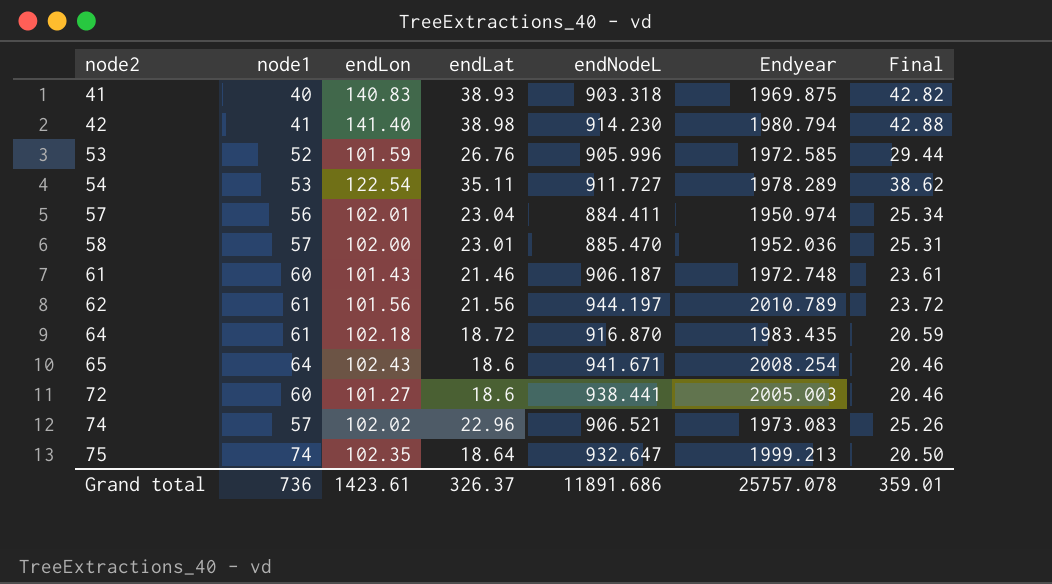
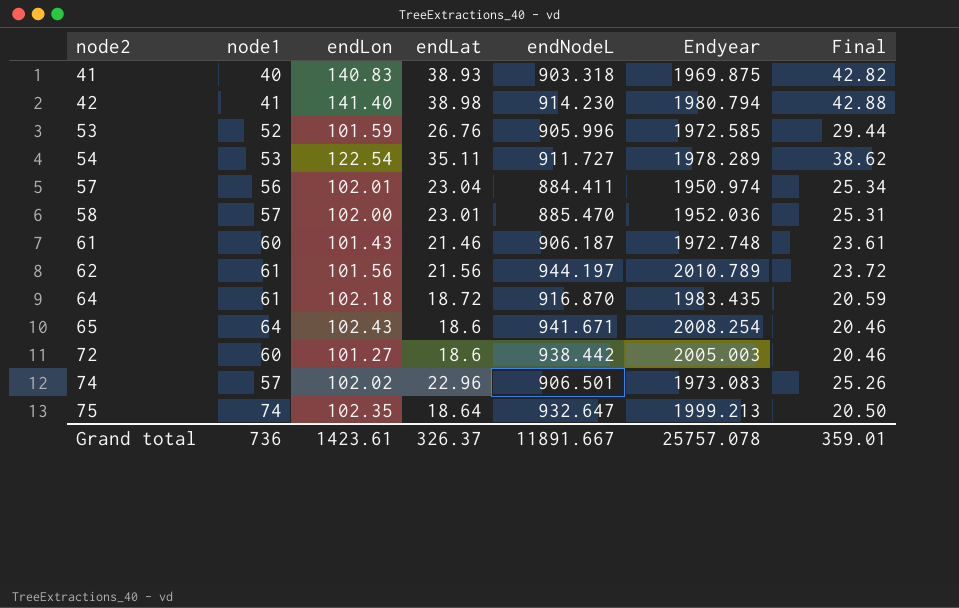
72 | endNodeL: 938.441 -> 938.442
74 | endNodeL: 906.521 -> 906.501
Grand total | endNodeL: 11891.686 -> 11891.667

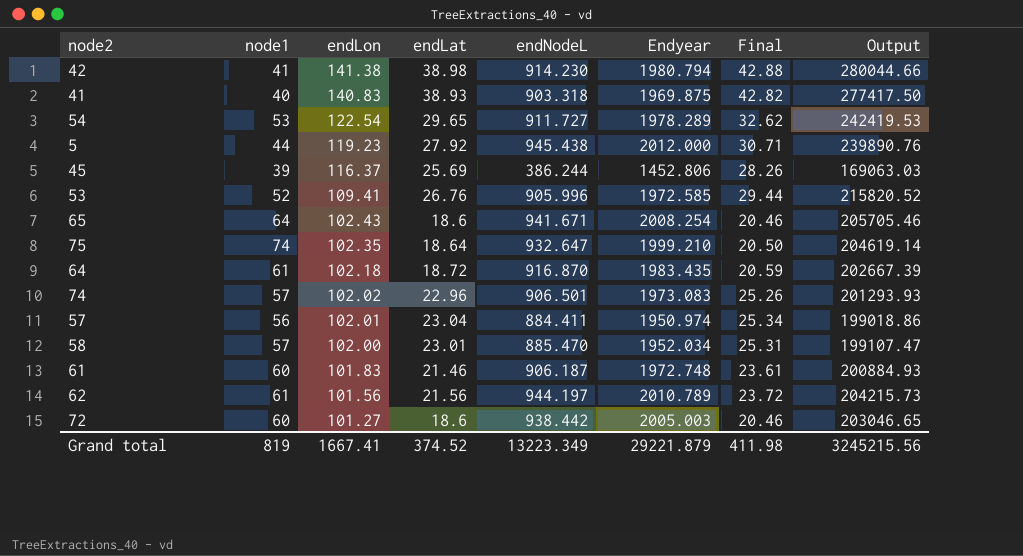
row order: node2 ascending -> endLon descending
column Output | formula: none -> [endLon] * [Endyear]
42 | endLon: 141.40 -> 141.38
54 | endLat: 35.11 -> 29.65
54 | Final: 38.62 -> 32.62
row 5: none -> 44 | 119.23 | 27.92 | 945.438 | 2012.000 | 30.71 | 239890.76
row 45: none -> 39 | 116.37 | 25.69 | 386.244 | 1452.806 | 28.26 | 169063.03
53 | endLon: 101.59 -> 109.41
75 | Endyear: 1999.213 -> 1999.210
58 | Endyear: 1952.036 -> 1952.034
61 | endLon: 101.43 -> 101.83
Grand total | node1: 736 -> 819
Grand total | endLon: 1423.61 -> 1667.41
Grand total | endLat: 326.37 -> 374.52
Grand total | endNodeL: 11891.667 -> 13223.349
Grand total | Endyear: 25757.078 -> 29221.879
Grand total | Final: 359.01 -> 411.98

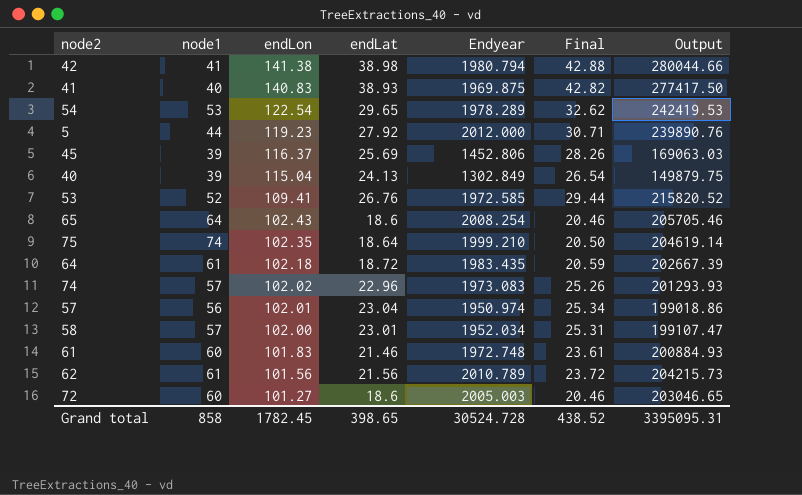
column endNodeL | position: 5 -> none
row 40: none -> 39 | 115.04 | 24.13 | 1302.849 | 26.54 | 149879.75
Grand total | node1: 819 -> 858
Grand total | endLon: 1667.41 -> 1782.45
Grand total | endLat: 374.52 -> 398.65
Grand total | Endyear: 29221.879 -> 30524.728
Grand total | Final: 411.98 -> 438.52
Grand total | Output: 3245215.56 -> 3395095.31

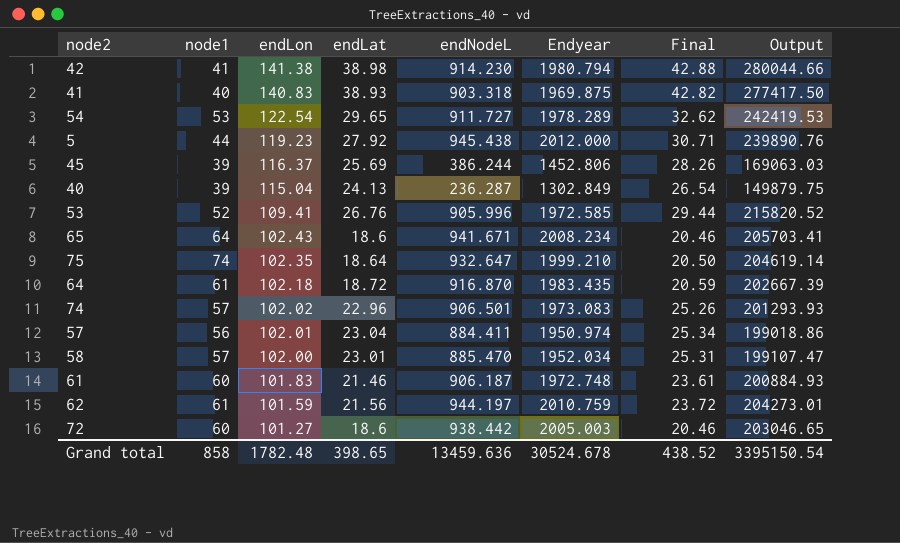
column endNodeL | position: none -> 5
65 | Endyear: 2008.254 -> 2008.234
65 | Output: 205705.46 -> 205703.41
62 | endLon: 101.56 -> 101.59
62 | Endyear: 2010.789 -> 2010.759
62 | Output: 204215.73 -> 204273.01
Grand total | endLon: 1782.45 -> 1782.48
Grand total | Endyear: 30524.728 -> 30524.678
Grand total | Output: 3395095.31 -> 3395150.54

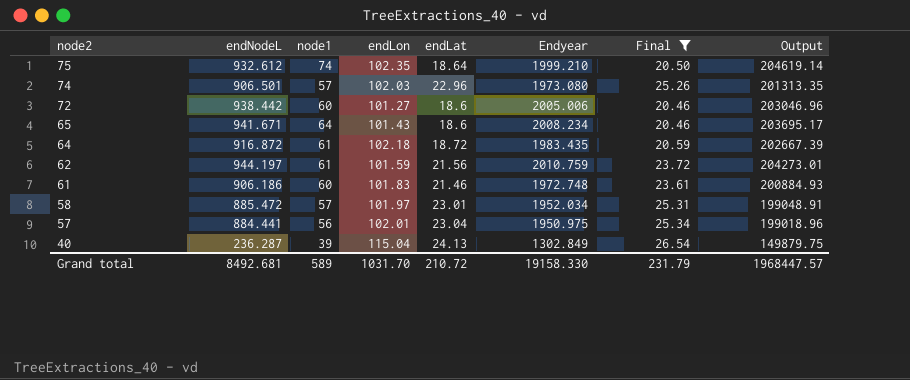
filter: none -> Final <= 26.54
row order: endLon descending -> node2 descending
column endNodeL | position: 5 -> 2
75 | endNodeL: 932.647 -> 932.612
74 | endLon: 102.02 -> 102.03
74 | Endyear: 1973.083 -> 1973.080
74 | Output: 201293.93 -> 201313.35
72 | Endyear: 2005.003 -> 2005.006
72 | Output: 203046.65 -> 203046.96
65 | endLon: 102.43 -> 101.43
65 | Output: 205703.41 -> 203695.17
64 | endNodeL: 916.870 -> 916.872
61 | endNodeL: 906.187 -> 906.186
58 | endNodeL: 885.470 -> 885.472
58 | endLon: 102.00 -> 101.97
58 | Output: 199107.47 -> 199048.91
57 | endNodeL: 884.411 -> 884.441
57 | Endyear: 1950.974 -> 1950.975
57 | Output: 199018.86 -> 199018.96
Grand total | endNodeL: 13459.636 -> 8492.681
Grand total | node1: 858 -> 589
Grand total | endLon: 1782.48 -> 1031.70
Grand total | endLat: 398.65 -> 210.72
Grand total | Endyear: 30524.678 -> 19158.330
Grand total | Final: 438.52 -> 231.79
Grand total | Output: 3395150.54 -> 1968447.57

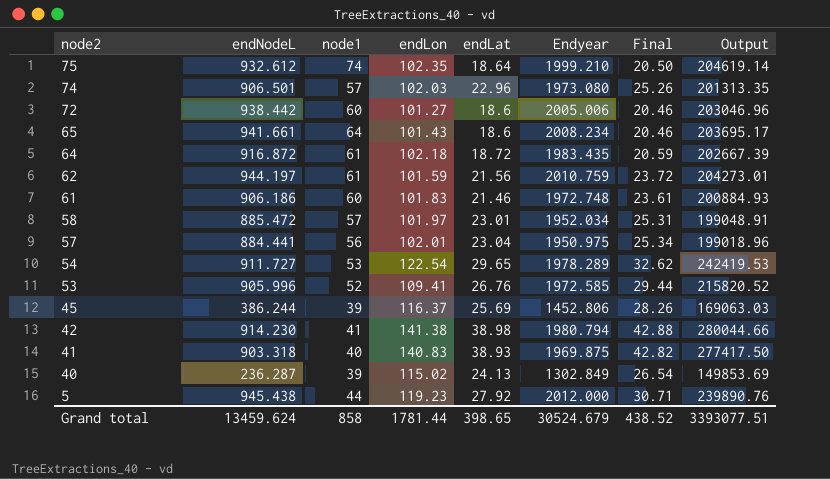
filter: Final <= 26.54 -> none
65 | endNodeL: 941.671 -> 941.661
40 | endLon: 115.04 -> 115.02
40 | Output: 149879.75 -> 149853.69
Grand total | endNodeL: 8492.681 -> 13459.624
Grand total | node1: 589 -> 858
Grand total | endLon: 1031.70 -> 1781.44
Grand total | endLat: 210.72 -> 398.65
Grand total | Endyear: 19158.330 -> 30524.679
Grand total | Final: 231.79 -> 438.52
Grand total | Output: 1968447.57 -> 3393077.51

